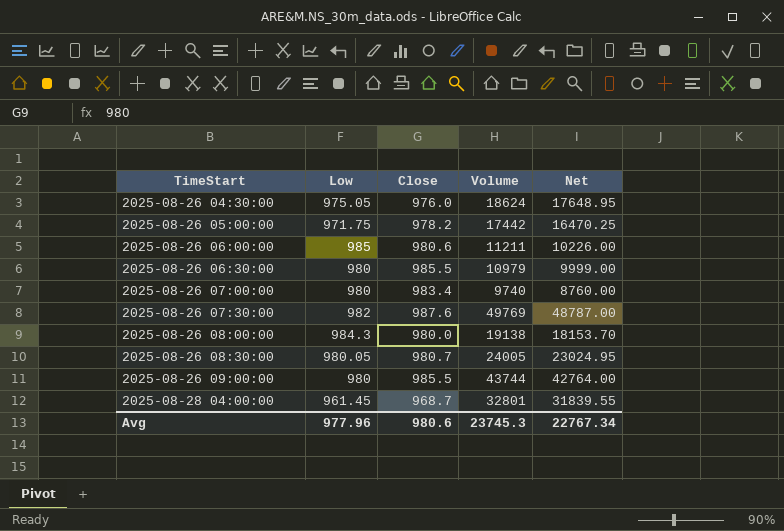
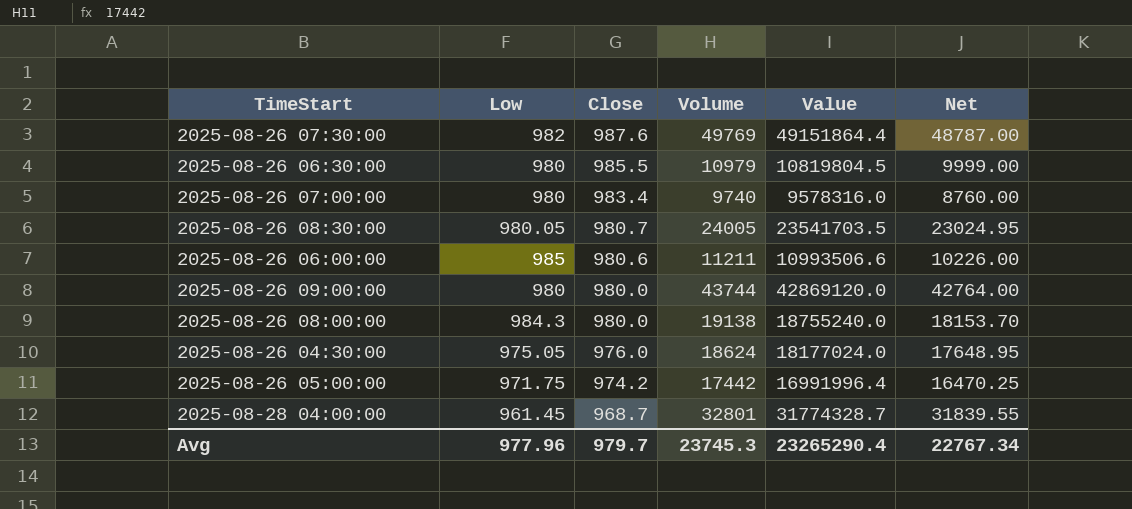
row order: TimeStart ascending -> Close descending
column Value | formula: none -> [Close] * [Volume]
2025-08-26 09:00:00 | Close: 985.5 -> 980.0
2025-08-26 05:00:00 | Close: 978.2 -> 974.2
Avg | Close: 980.6 -> 979.7

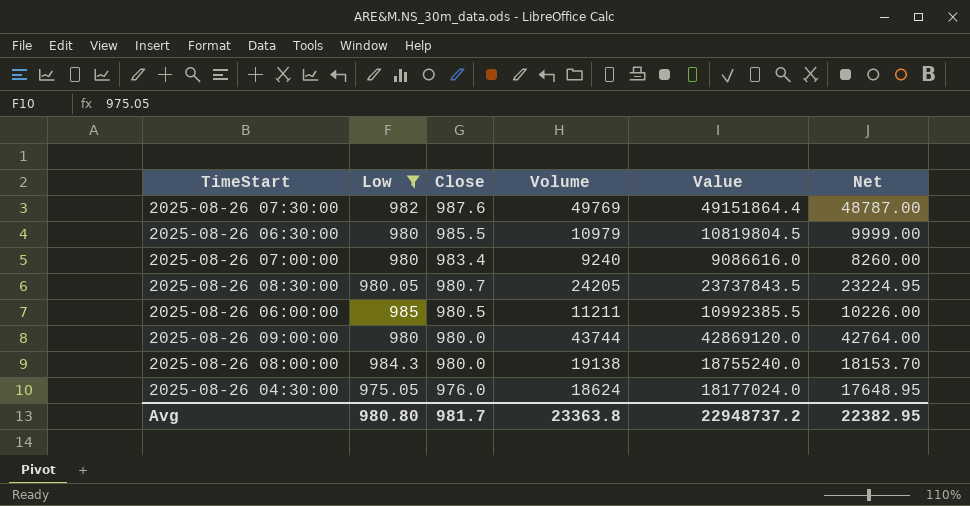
filter: none -> Low >= 975.05
2025-08-26 07:00:00 | Volume: 9740 -> 9240
2025-08-26 07:00:00 | Value: 9578316.0 -> 9086616.0
2025-08-26 07:00:00 | Net: 8760.00 -> 8260.00
2025-08-26 08:30:00 | Volume: 24005 -> 24205
2025-08-26 08:30:00 | Value: 23541703.5 -> 23737843.5
2025-08-26 08:30:00 | Net: 23024.95 -> 23224.95
2025-08-26 06:00:00 | Close: 980.6 -> 980.5
2025-08-26 06:00:00 | Value: 10993506.6 -> 10992385.5
Avg | Low: 977.96 -> 980.80
Avg | Close: 979.7 -> 981.7
Avg | Volume: 23745.3 -> 23363.8
Avg | Value: 23265290.4 -> 22948737.2
Avg | Net: 22767.34 -> 22382.95

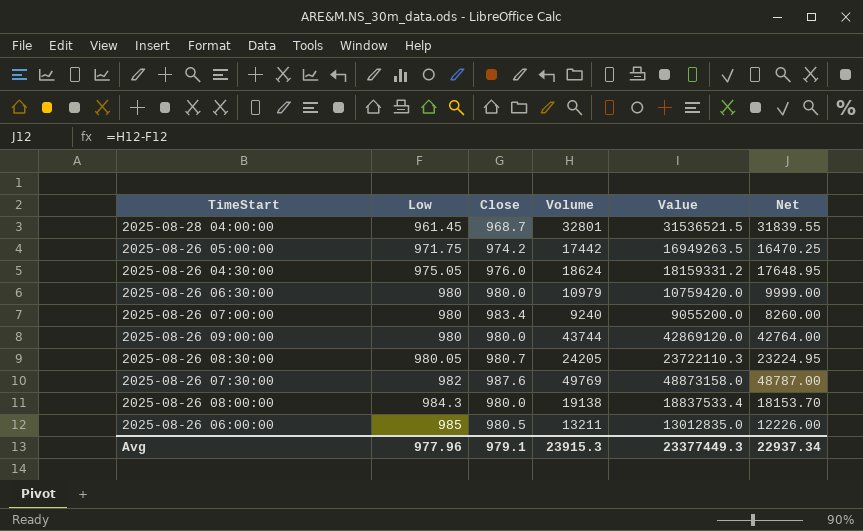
filter: Low >= 975.05 -> none
row order: Close descending -> Low ascending
column Value | formula: [Close] * [Volume] -> [Low] * [Volume]
2025-08-26 06:30:00 | Close: 985.5 -> 980.0
2025-08-26 06:00:00 | Volume: 11211 -> 13211
2025-08-26 06:00:00 | Net: 10226.00 -> 12226.00
Avg | Low: 980.80 -> 977.96
Avg | Close: 981.7 -> 979.1
Avg | Volume: 23363.8 -> 23915.3
Avg | Value: 22948737.2 -> 23377449.3
Avg | Net: 22382.95 -> 22937.34

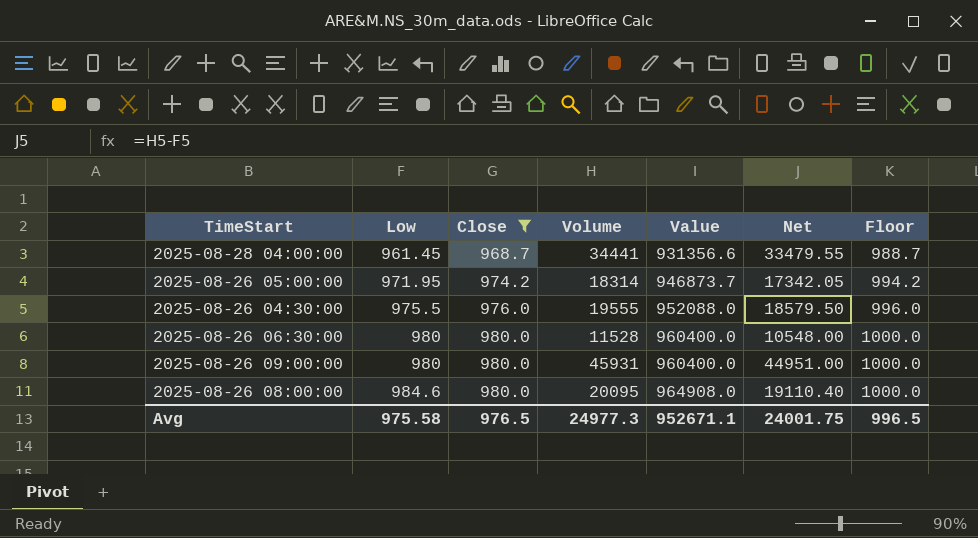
filter: none -> Close <= 980.0
column Value | formula: [Low] * [Volume] -> [Low] * [Close]
column Floor | formula: none -> [Close] + 20
2025-08-28 04:00:00 | Volume: 32801 -> 34441
2025-08-28 04:00:00 | Net: 31839.55 -> 33479.55
2025-08-26 05:00:00 | Low: 971.75 -> 971.95
2025-08-26 05:00:00 | Volume: 17442 -> 18314
2025-08-26 05:00:00 | Net: 16470.25 -> 17342.05
2025-08-26 04:30:00 | Low: 975.05 -> 975.5
2025-08-26 04:30:00 | Volume: 18624 -> 19555
2025-08-26 04:30:00 | Net: 17648.95 -> 18579.50
2025-08-26 06:30:00 | Volume: 10979 -> 11528
2025-08-26 06:30:00 | Net: 9999.00 -> 10548.00
2025-08-26 09:00:00 | Volume: 43744 -> 45931
2025-08-26 09:00:00 | Net: 42764.00 -> 44951.00
2025-08-26 08:00:00 | Low: 984.3 -> 984.6
2025-08-26 08:00:00 | Volume: 19138 -> 20095
2025-08-26 08:00:00 | Net: 18153.70 -> 19110.40
Avg | Low: 977.96 -> 975.58
Avg | Close: 979.1 -> 976.5
Avg | Volume: 23915.3 -> 24977.3
Avg | Value: 23377449.3 -> 952671.1
Avg | Net: 22937.34 -> 24001.75

